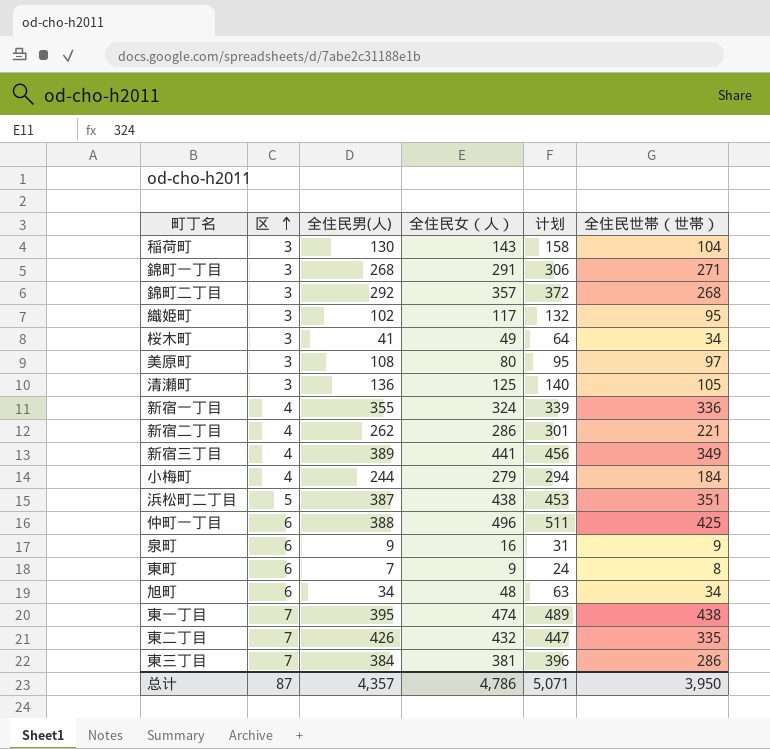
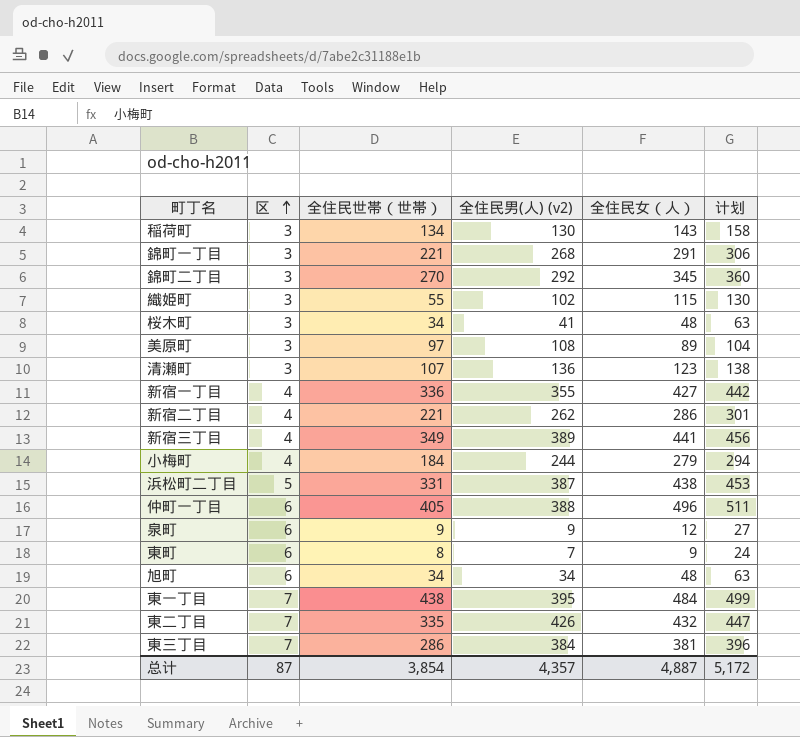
column 全住民世帯（世帯） | position: 6 -> 3
column name: 全住民男(人) -> 全住民男(人) (v2)
稲荷町 | 全住民世帯（世帯）: 104 -> 134
錦町一丁目 | 全住民世帯（世帯）: 271 -> 221
錦町二丁目 | 全住民世帯（世帯）: 268 -> 270
錦町二丁目 | 全住民女（人）: 357 -> 345
錦町二丁目 | 计划: 372 -> 360
織姫町 | 全住民世帯（世帯）: 95 -> 55
織姫町 | 全住民女（人）: 117 -> 115
織姫町 | 计划: 132 -> 130
桜木町 | 全住民女（人）: 49 -> 48
桜木町 | 计划: 64 -> 63
美原町 | 全住民女（人）: 80 -> 89
美原町 | 计划: 95 -> 104
清瀬町 | 全住民世帯（世帯）: 105 -> 107
清瀬町 | 全住民女（人）: 125 -> 123
清瀬町 | 计划: 140 -> 138
新宿一丁目 | 全住民女（人）: 324 -> 427
新宿一丁目 | 计划: 339 -> 442
浜松町二丁目 | 全住民世帯（世帯）: 351 -> 331
仲町一丁目 | 全住民世帯（世帯）: 425 -> 405
泉町 | 全住民女（人）: 16 -> 12
泉町 | 计划: 31 -> 27
東一丁目 | 全住民女（人）: 474 -> 484
東一丁目 | 计划: 489 -> 499
总计 | 全住民世帯（世帯）: 3,950 -> 3,854
总计 | 全住民女（人）: 4,786 -> 4,887
总计 | 计划: 5,071 -> 5,172

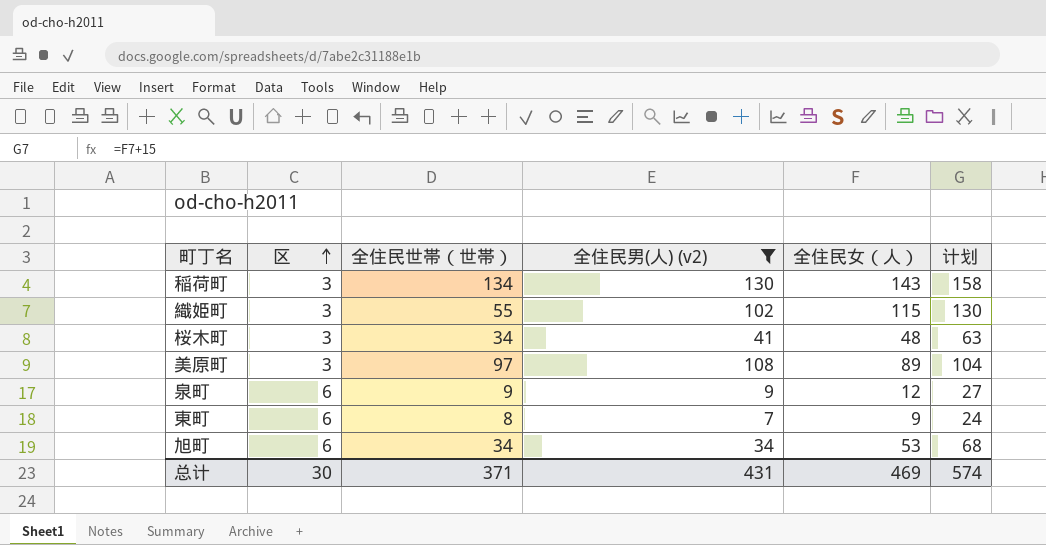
filter: none -> 全住民男(人) (v2) <= 130
旭町 | 全住民女（人）: 48 -> 53
旭町 | 计划: 63 -> 68
总计 | 区: 87 -> 30
总计 | 全住民世帯（世帯）: 3,854 -> 371
总计 | 全住民男(人) (v2): 4,357 -> 431
总计 | 全住民女（人）: 4,887 -> 469
总计 | 计划: 5,172 -> 574

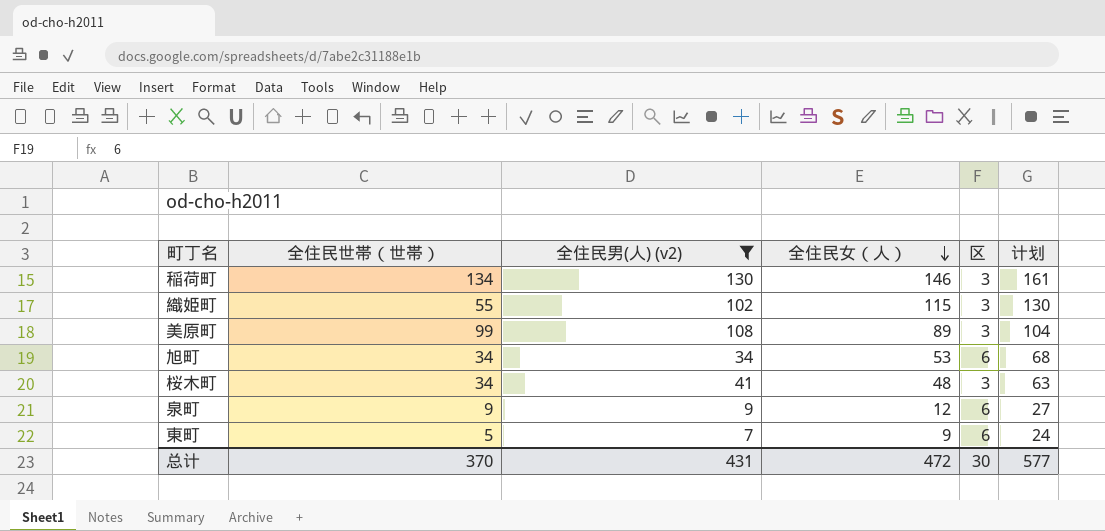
row order: 区 ascending -> 全住民女（人） descending
column 区 | position: 2 -> 5
稲荷町 | 全住民女（人）: 143 -> 146
稲荷町 | 计划: 158 -> 161
美原町 | 全住民世帯（世帯）: 97 -> 99
東町 | 全住民世帯（世帯）: 8 -> 5
总计 | 全住民世帯（世帯）: 371 -> 370
总计 | 全住民女（人）: 469 -> 472
总计 | 计划: 574 -> 577

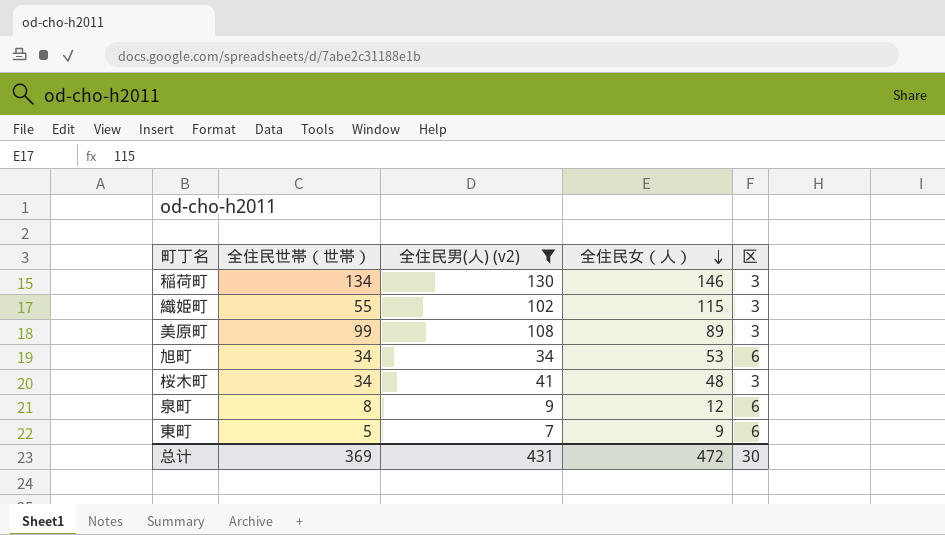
column 计划 | formula: [全住民女（人）] + 15 -> none
泉町 | 全住民世帯（世帯）: 9 -> 8
总计 | 全住民世帯（世帯）: 370 -> 369

